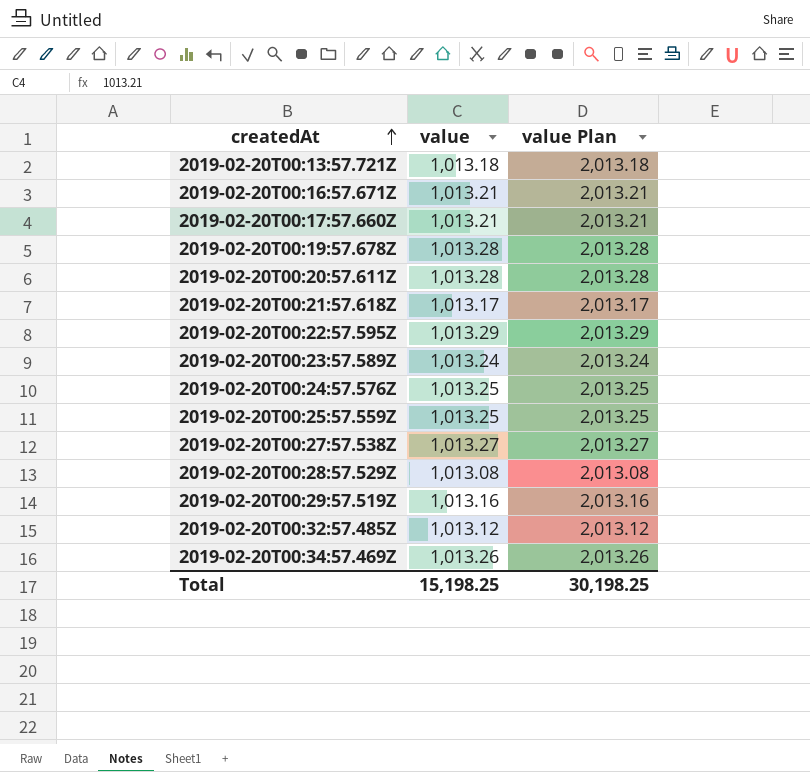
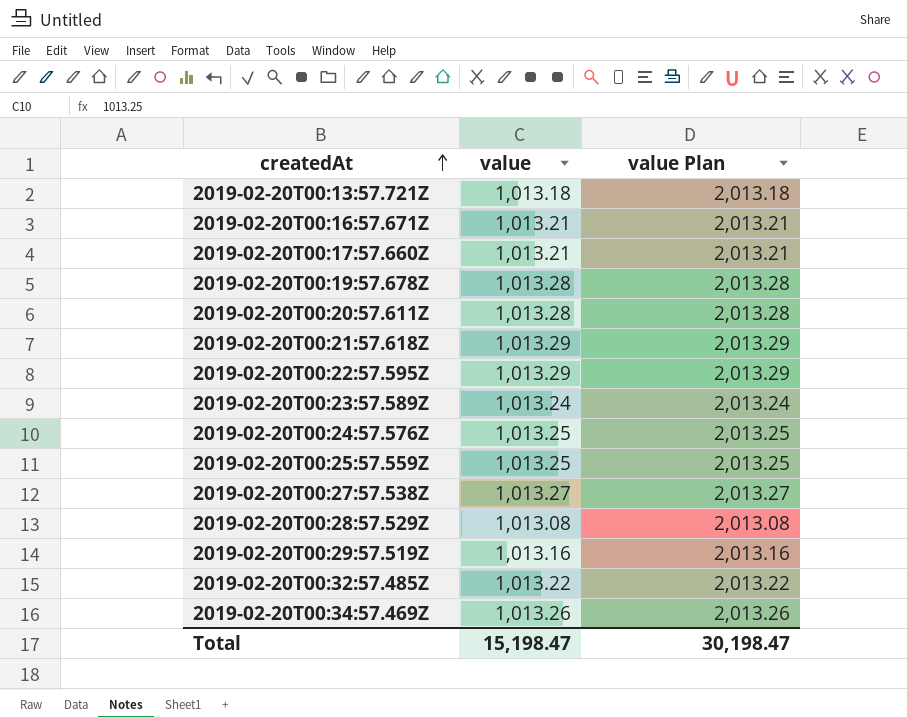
2019-02-20T00:21:57.618Z | value: 1,013.17 -> 1,013.29
2019-02-20T00:21:57.618Z | value Plan: 2,013.17 -> 2,013.29
2019-02-20T00:32:57.485Z | value: 1,013.12 -> 1,013.22
2019-02-20T00:32:57.485Z | value Plan: 2,013.12 -> 2,013.22
Total | value: 15,198.25 -> 15,198.47
Total | value Plan: 30,198.25 -> 30,198.47

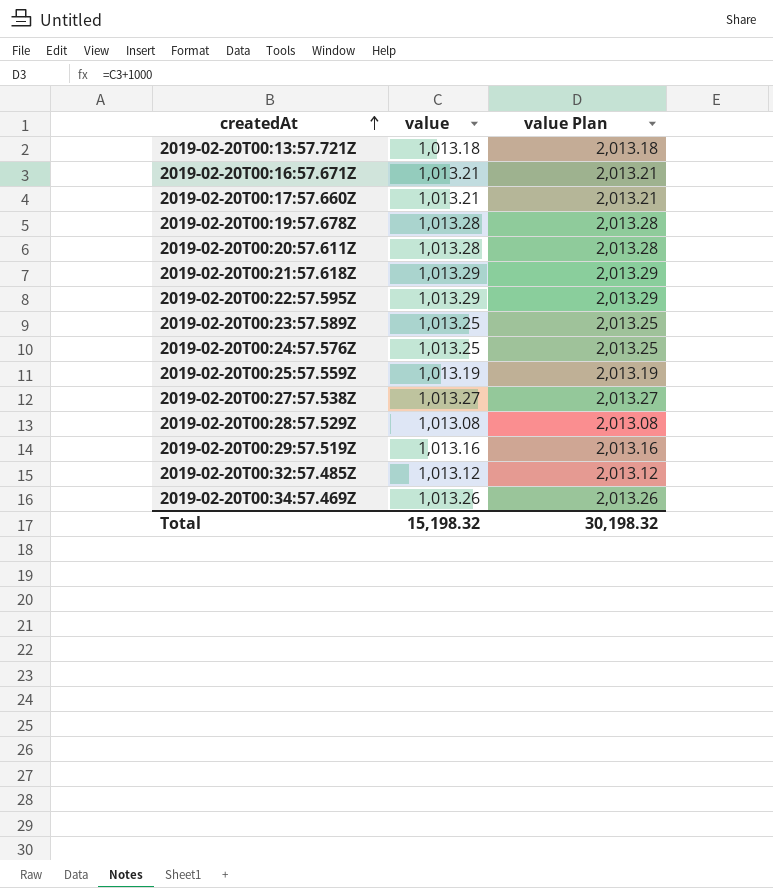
2019-02-20T00:23:57.589Z | value: 1,013.24 -> 1,013.25
2019-02-20T00:23:57.589Z | value Plan: 2,013.24 -> 2,013.25
2019-02-20T00:25:57.559Z | value: 1,013.25 -> 1,013.19
2019-02-20T00:25:57.559Z | value Plan: 2,013.25 -> 2,013.19
2019-02-20T00:32:57.485Z | value: 1,013.22 -> 1,013.12
2019-02-20T00:32:57.485Z | value Plan: 2,013.22 -> 2,013.12
Total | value: 15,198.47 -> 15,198.32
Total | value Plan: 30,198.47 -> 30,198.32

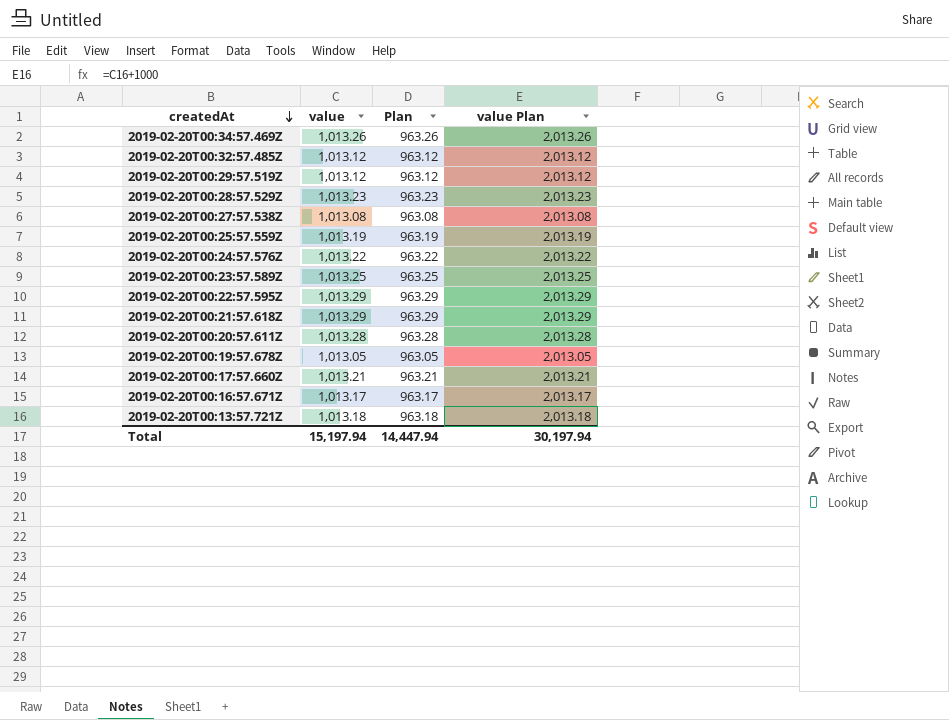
row order: createdAt ascending -> createdAt descending
column Plan | formula: none -> [value] - 50
2019-02-20T00:29:57.519Z | value: 1,013.16 -> 1,013.12
2019-02-20T00:29:57.519Z | value Plan: 2,013.16 -> 2,013.12
2019-02-20T00:28:57.529Z | value: 1,013.08 -> 1,013.23
2019-02-20T00:28:57.529Z | value Plan: 2,013.08 -> 2,013.23
2019-02-20T00:27:57.538Z | value: 1,013.27 -> 1,013.08
2019-02-20T00:27:57.538Z | value Plan: 2,013.27 -> 2,013.08
2019-02-20T00:24:57.576Z | value: 1,013.25 -> 1,013.22
2019-02-20T00:24:57.576Z | value Plan: 2,013.25 -> 2,013.22
2019-02-20T00:19:57.678Z | value: 1,013.28 -> 1,013.05
2019-02-20T00:19:57.678Z | value Plan: 2,013.28 -> 2,013.05
2019-02-20T00:16:57.671Z | value: 1,013.21 -> 1,013.17
2019-02-20T00:16:57.671Z | value Plan: 2,013.21 -> 2,013.17
Total | value: 15,198.32 -> 15,197.94
Total | value Plan: 30,198.32 -> 30,197.94

